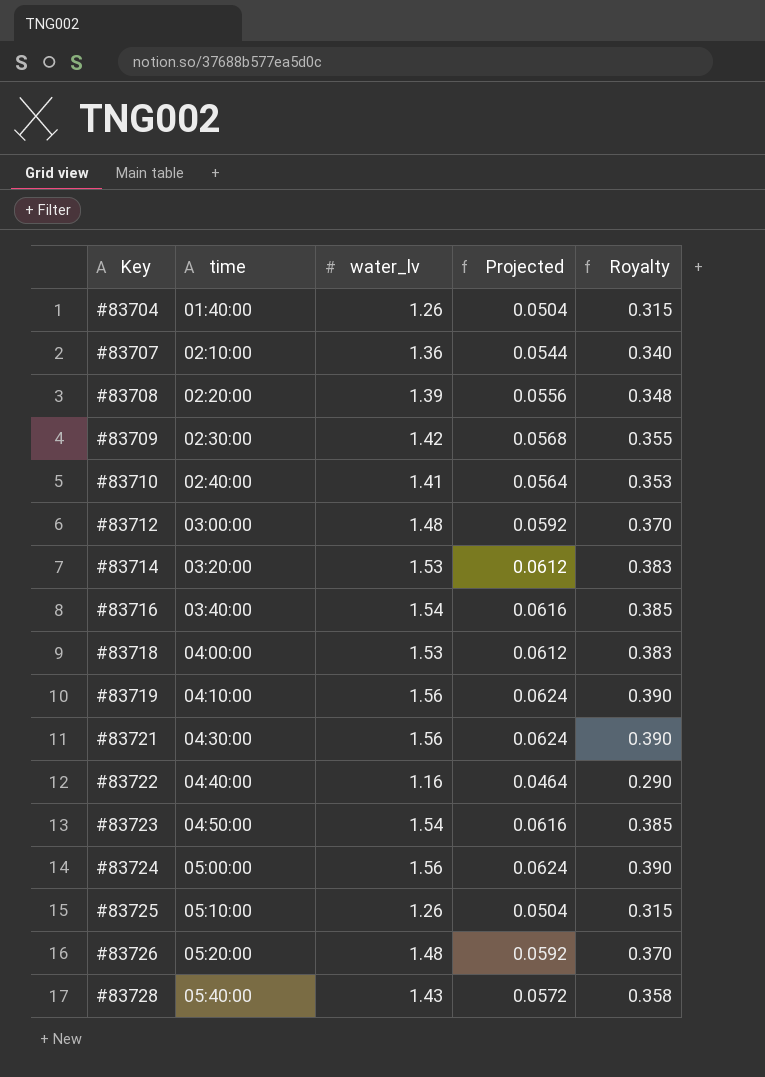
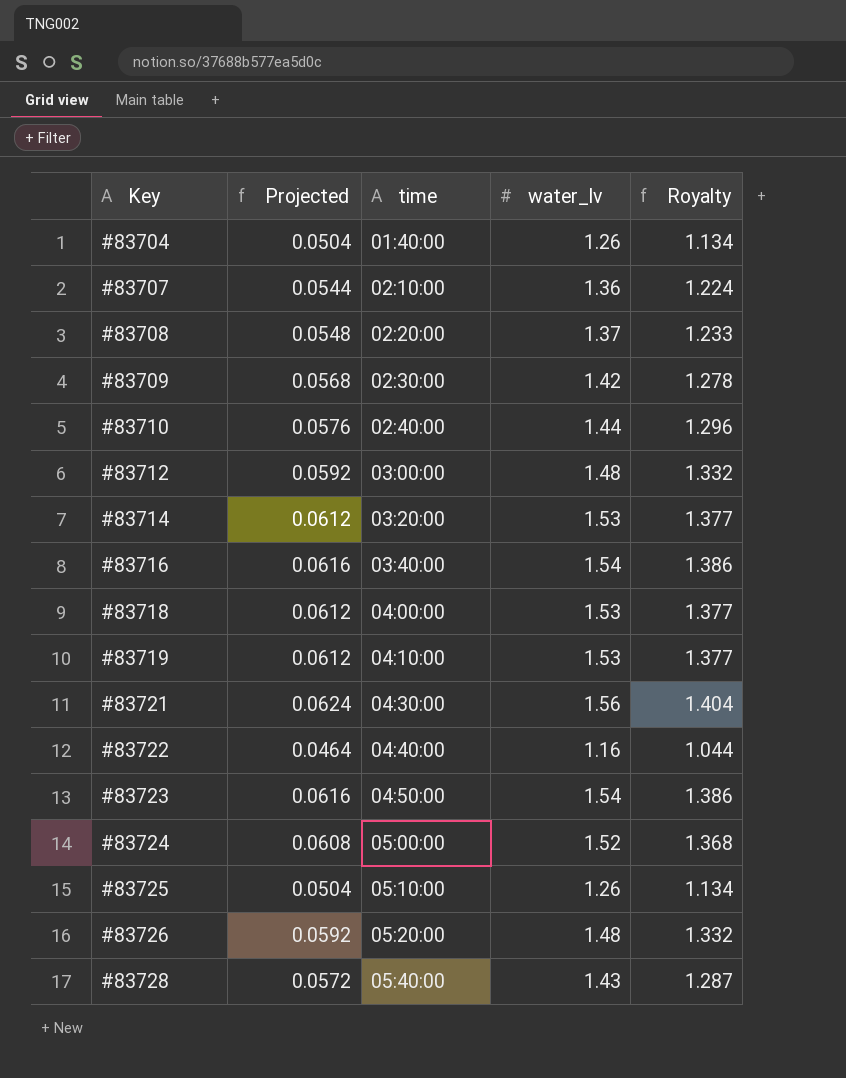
column Projected | position: 4 -> 2
column Royalty | formula: [water_lv] * 0.25 -> [water_lv] * 0.9
#83708 | Projected: 0.0556 -> 0.0548
#83708 | water_lv: 1.39 -> 1.37
#83710 | Projected: 0.0564 -> 0.0576
#83710 | water_lv: 1.41 -> 1.44
#83719 | Projected: 0.0624 -> 0.0612
#83719 | water_lv: 1.56 -> 1.53
#83724 | Projected: 0.0624 -> 0.0608
#83724 | water_lv: 1.56 -> 1.52

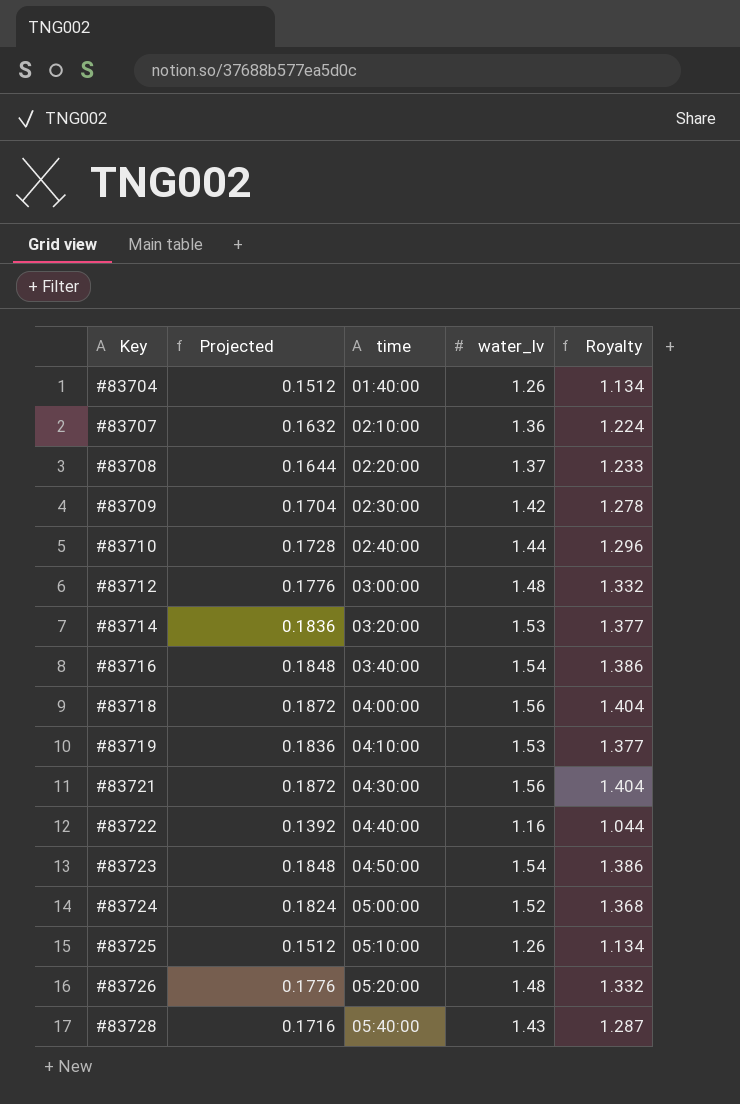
column Projected | formula: [water_lv] * 0.04 -> [water_lv] * 0.12
#83718 | water_lv: 1.53 -> 1.56
#83718 | Royalty: 1.377 -> 1.404

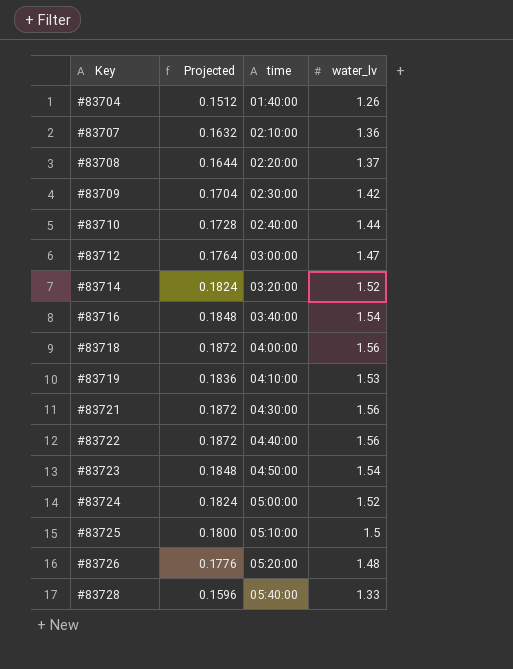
column Royalty | formula: [water_lv] * 0.9 -> none
#83712 | Projected: 0.1776 -> 0.1764
#83712 | water_lv: 1.48 -> 1.47
#83714 | Projected: 0.1836 -> 0.1824
#83714 | water_lv: 1.53 -> 1.52
#83722 | Projected: 0.1392 -> 0.1872
#83722 | water_lv: 1.16 -> 1.56
#83725 | Projected: 0.1512 -> 0.1800
#83725 | water_lv: 1.26 -> 1.5
#83728 | Projected: 0.1716 -> 0.1596
#83728 | water_lv: 1.43 -> 1.33

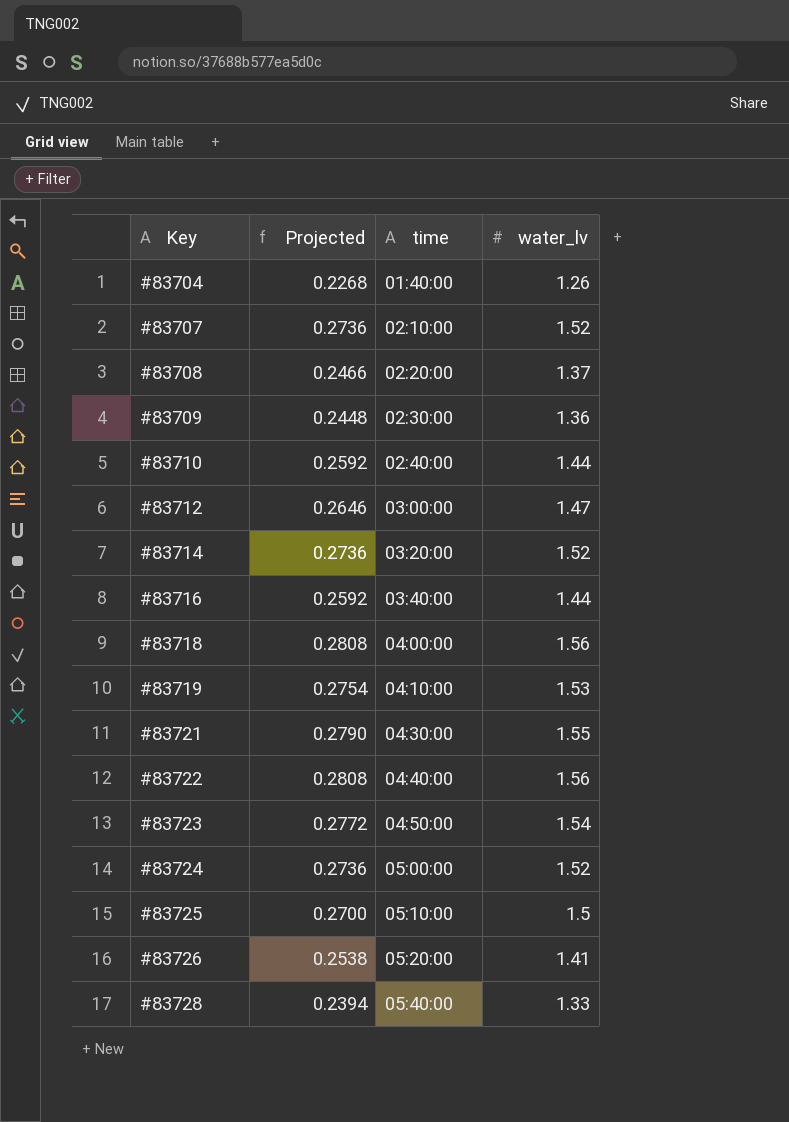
column Projected | formula: [water_lv] * 0.12 -> [water_lv] * 0.18
#83707 | water_lv: 1.36 -> 1.52
#83709 | water_lv: 1.42 -> 1.36
#83716 | water_lv: 1.54 -> 1.44
#83721 | water_lv: 1.56 -> 1.55
#83726 | water_lv: 1.48 -> 1.41

